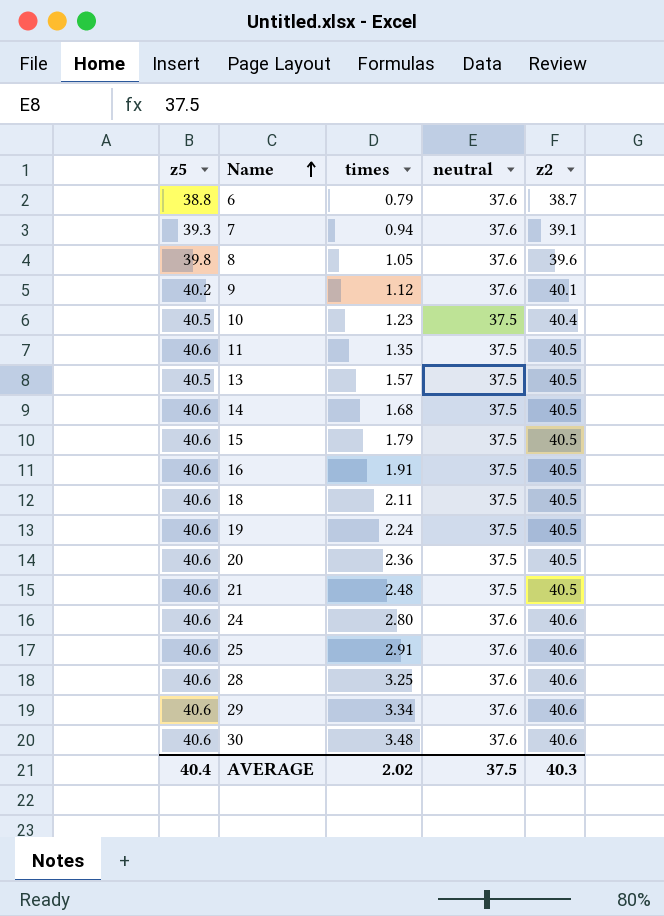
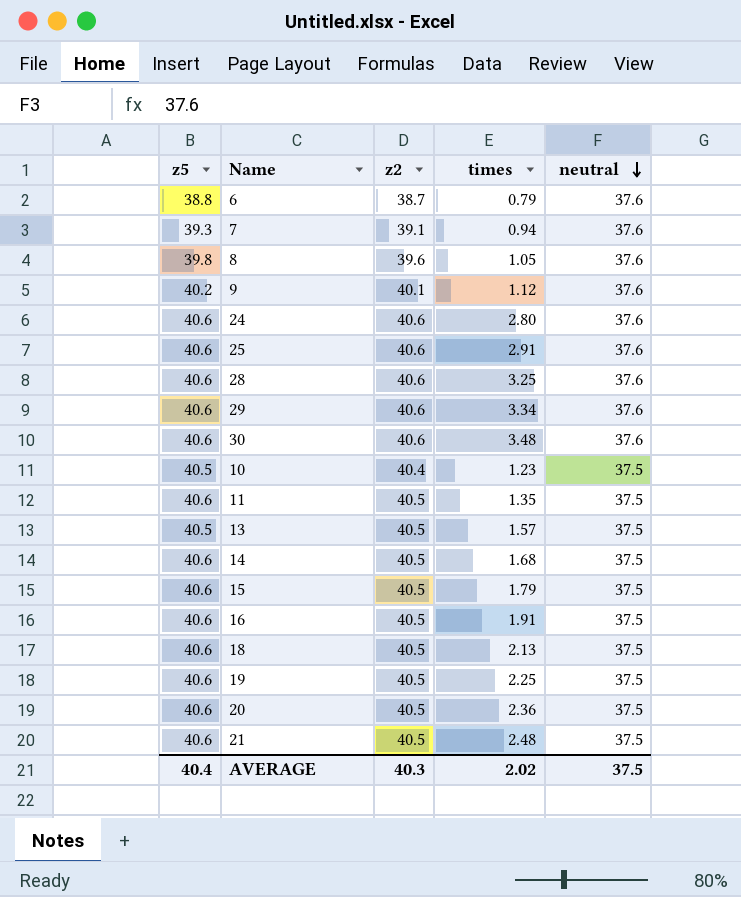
row order: Name ascending -> neutral descending
column z2 | position: 5 -> 3
18 | times: 2.11 -> 2.13
19 | times: 2.24 -> 2.25

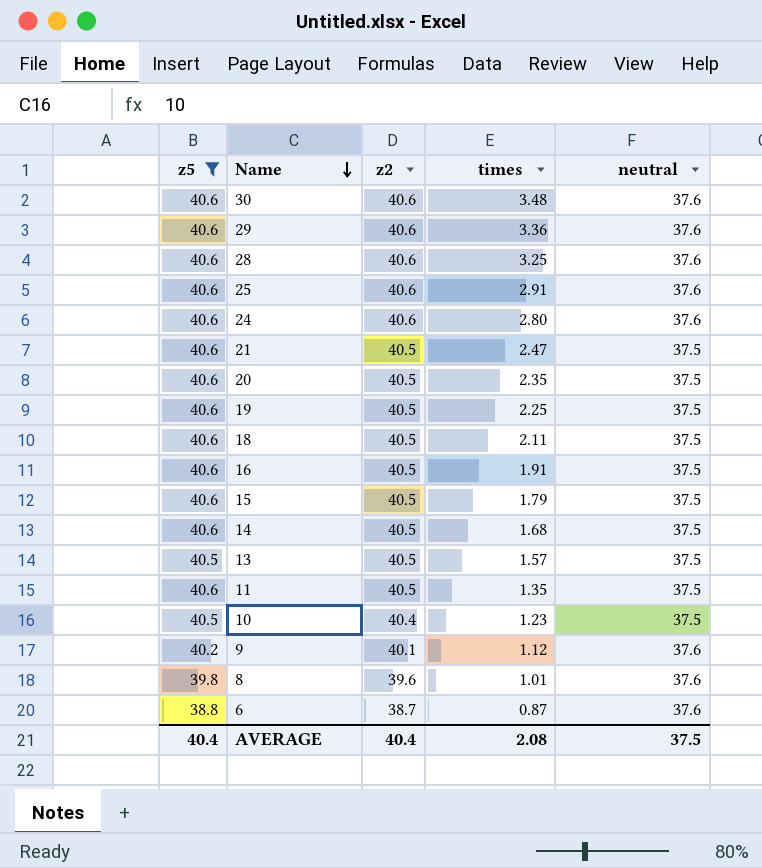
filter: none -> z5 != 39.3
row order: neutral descending -> Name descending
29 | times: 3.34 -> 3.36
21 | times: 2.48 -> 2.47
20 | times: 2.36 -> 2.35
18 | times: 2.13 -> 2.11
8 | times: 1.05 -> 1.01
6 | times: 0.79 -> 0.87
AVERAGE | z2: 40.3 -> 40.4
AVERAGE | times: 2.02 -> 2.08

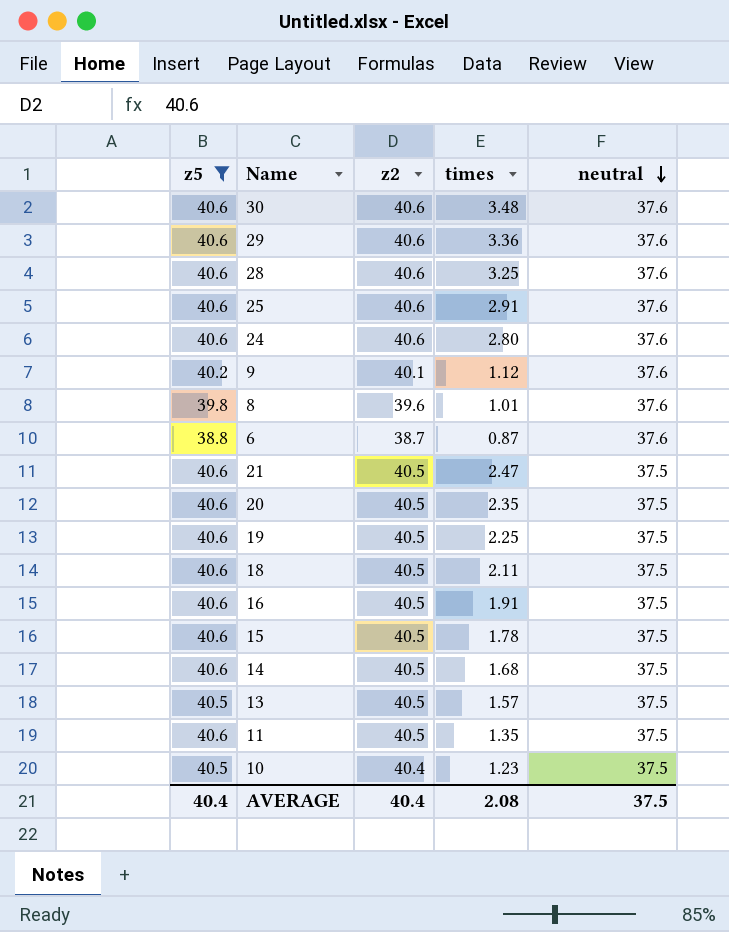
row order: Name descending -> neutral descending
15 | times: 1.79 -> 1.78

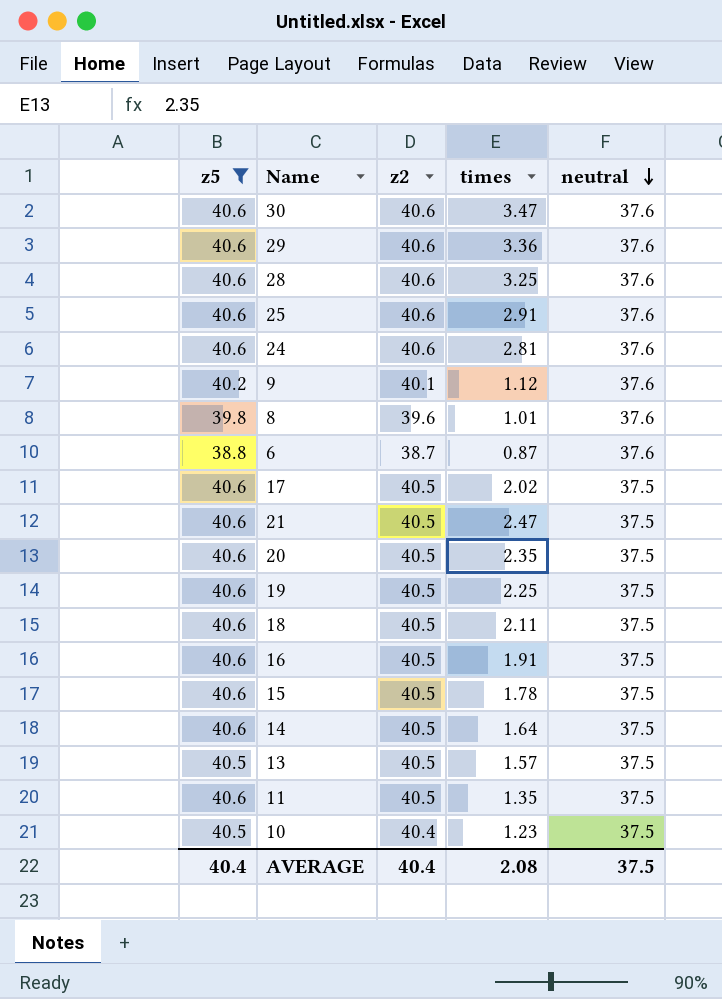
30 | times: 3.48 -> 3.47
24 | times: 2.80 -> 2.81
row 17: none -> 40.6 | 40.5 | 2.02 | 37.5
14 | times: 1.68 -> 1.64

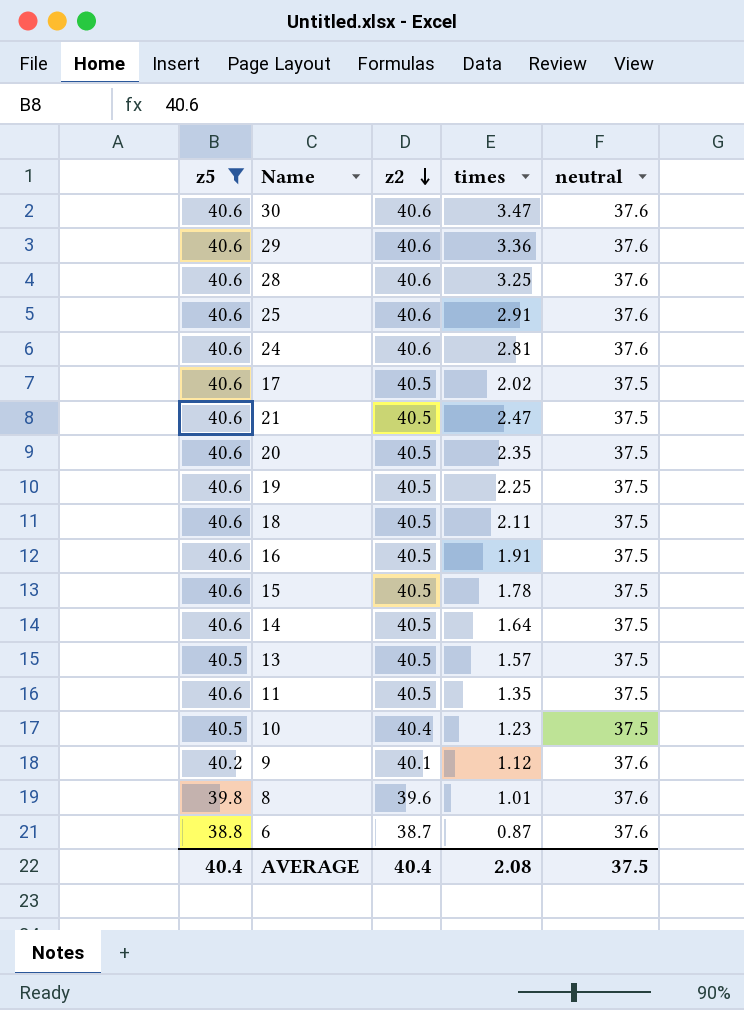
row order: neutral descending -> z2 descending

